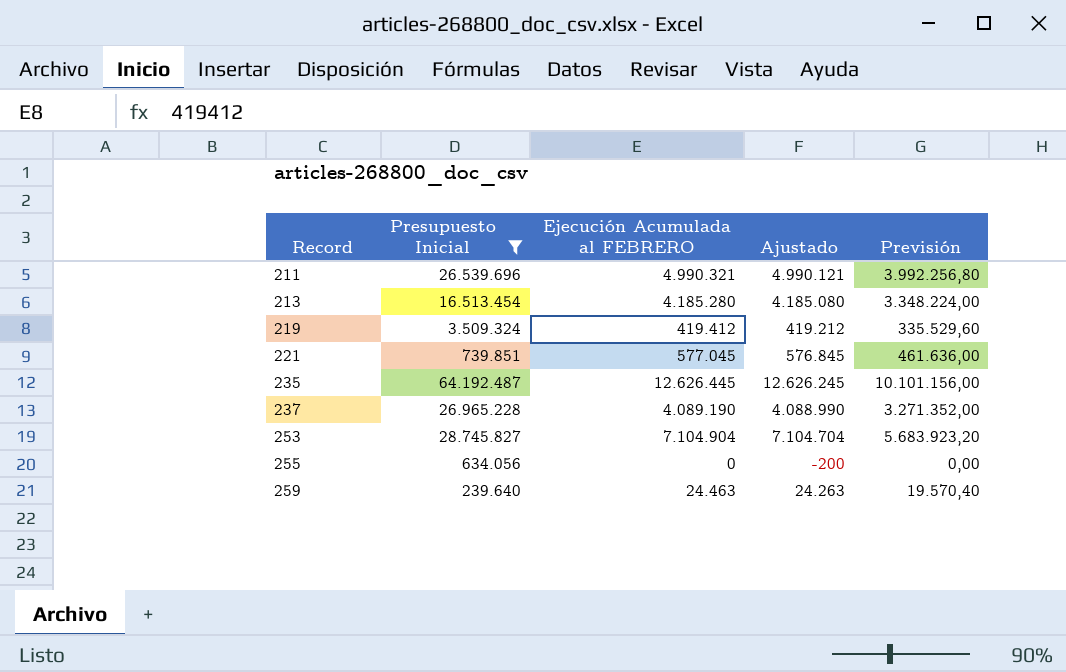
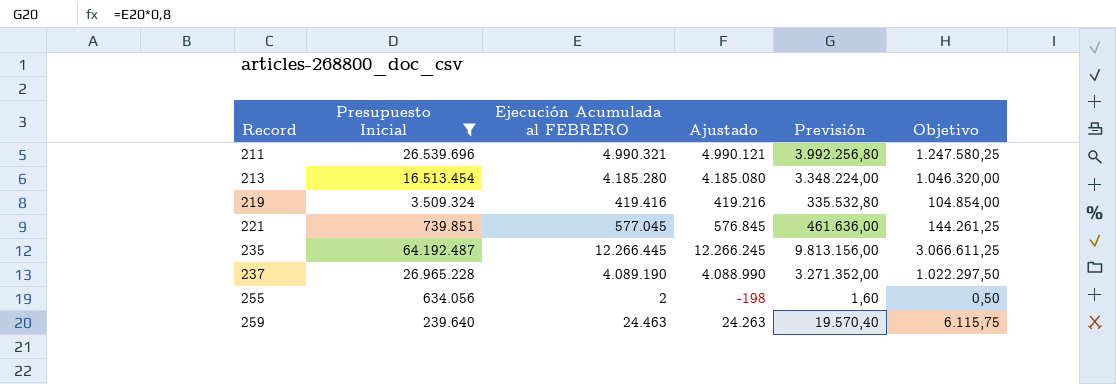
column Objetivo | formula: none -> [Ejecución Acumulada al FEBRERO] * 0,25
row 253: 28.745.827 | 7.104.904 | 7.104.704 | 5.683.923,20 -> none
219 | Ejecución Acumulada al FEBRERO: 419.412 -> 419.416
219 | Ajustado: 419.212 -> 419.216
219 | Previsión: 335.529,60 -> 335.532,80
235 | Ejecución Acumulada al FEBRERO: 12.626.445 -> 12.266.445
235 | Ajustado: 12.626.245 -> 12.266.245
235 | Previsión: 10.101.156,00 -> 9.813.156,00
255 | Ejecución Acumulada al FEBRERO: 0 -> 2
255 | Ajustado: -200 -> -198
255 | Previsión: 0,00 -> 1,60

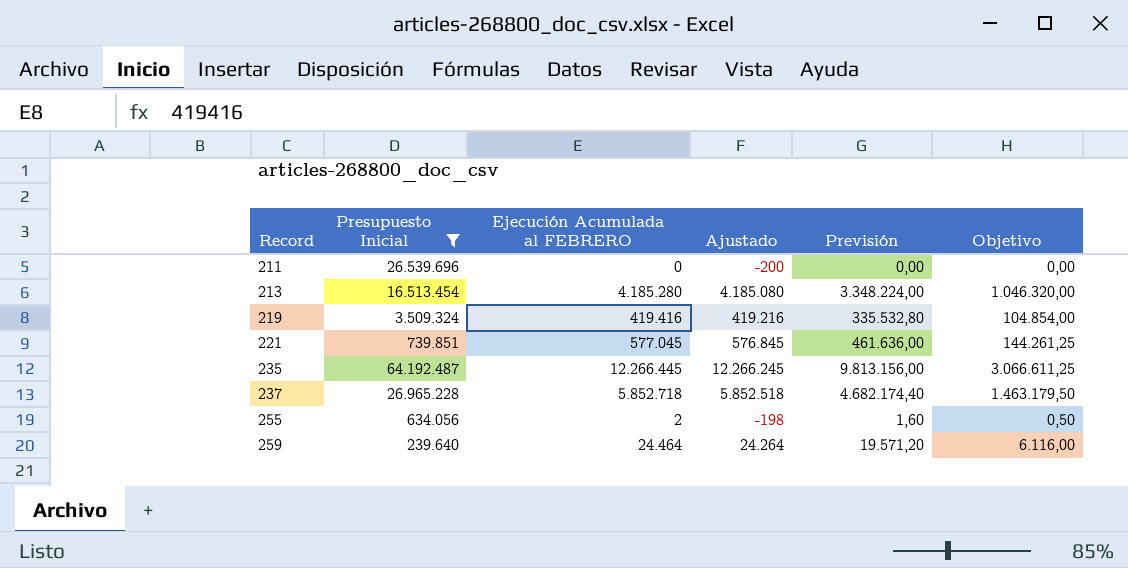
211 | Ejecución Acumulada al FEBRERO: 4.990.321 -> 0
211 | Ajustado: 4.990.121 -> -200
211 | Previsión: 3.992.256,80 -> 0,00
211 | Objetivo: 1.247.580,25 -> 0,00
237 | Ejecución Acumulada al FEBRERO: 4.089.190 -> 5.852.718
237 | Ajustado: 4.088.990 -> 5.852.518
237 | Previsión: 3.271.352,00 -> 4.682.174,40
237 | Objetivo: 1.022.297,50 -> 1.463.179,50
259 | Ejecución Acumulada al FEBRERO: 24.463 -> 24.464
259 | Ajustado: 24.263 -> 24.264
259 | Previsión: 19.570,40 -> 19.571,20
259 | Objetivo: 6.115,75 -> 6.116,00

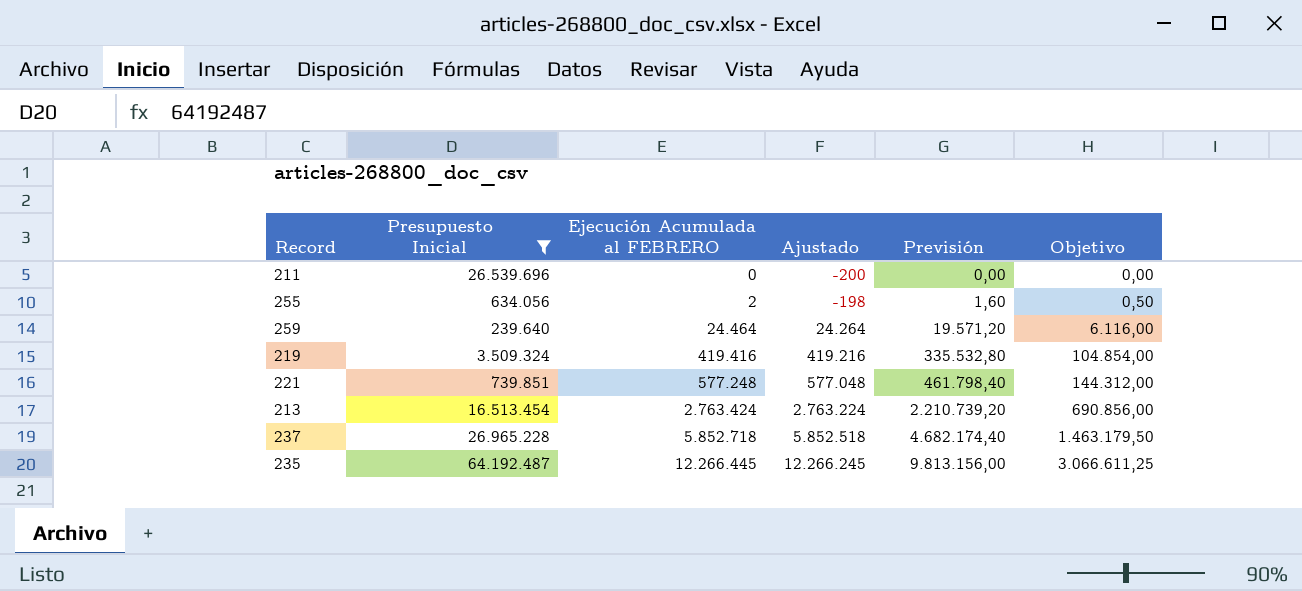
row order: Record ascending -> Ejecución Acumulada al FEBRERO ascending
221 | Ejecución Acumulada al FEBRERO: 577.045 -> 577.248
221 | Ajustado: 576.845 -> 577.048
221 | Previsión: 461.636,00 -> 461.798,40
221 | Objetivo: 144.261,25 -> 144.312,00
213 | Ejecución Acumulada al FEBRERO: 4.185.280 -> 2.763.424
213 | Ajustado: 4.185.080 -> 2.763.224
213 | Previsión: 3.348.224,00 -> 2.210.739,20
213 | Objetivo: 1.046.320,00 -> 690.856,00

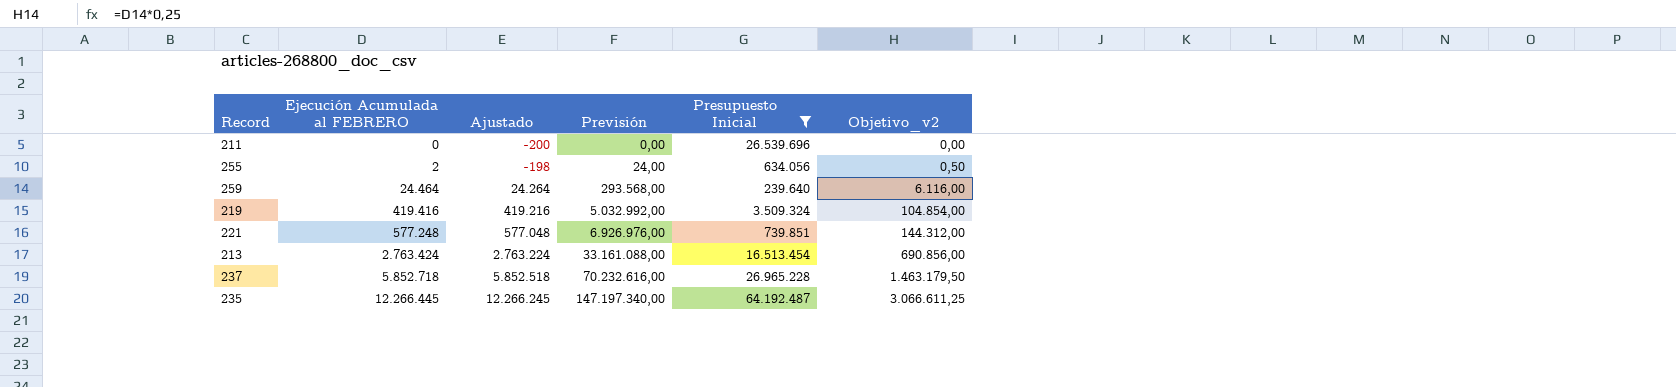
column Previsión | formula: [Ejecución Acumulada al FEBRERO] * 0,8 -> [Ejecución Acumulada al FEBRERO] * 12
column Presupuesto Inicial | position: 2 -> 5
column name: Objetivo -> Objetivo_v2

